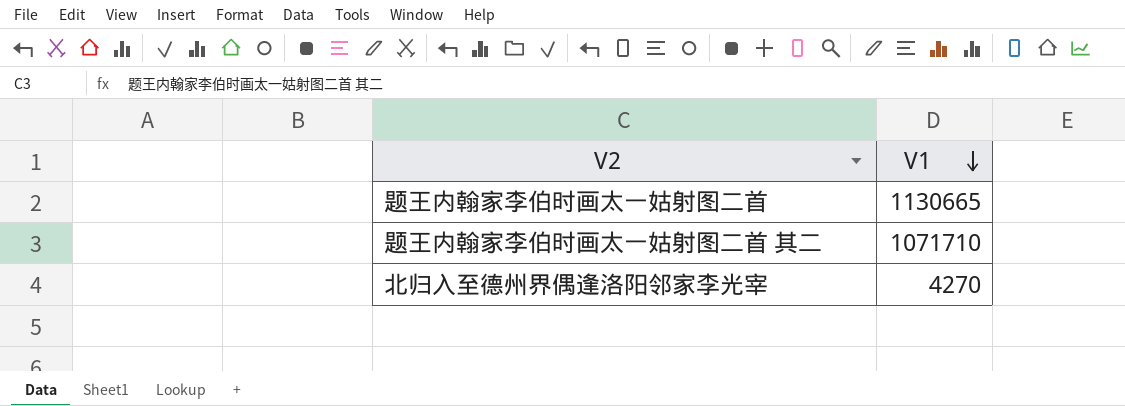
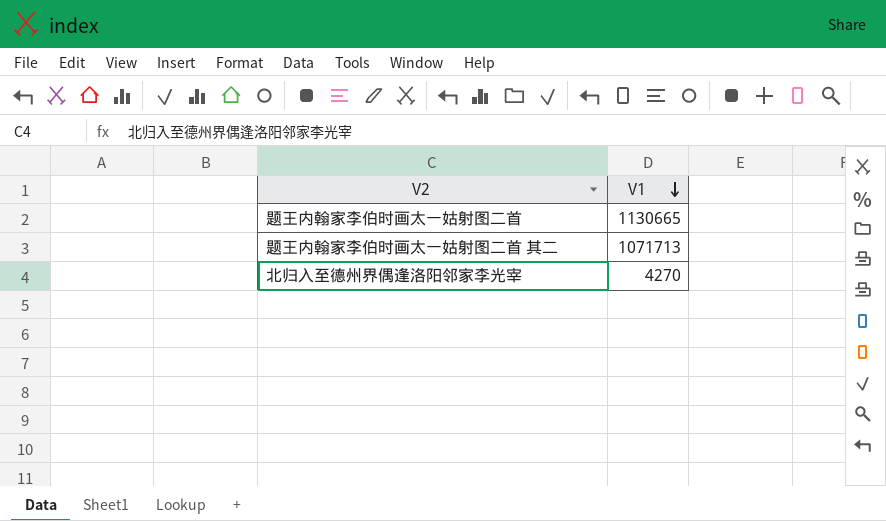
题王内翰家李伯时画太一姑射图二首 其二 | V1: 1071710 -> 1071713

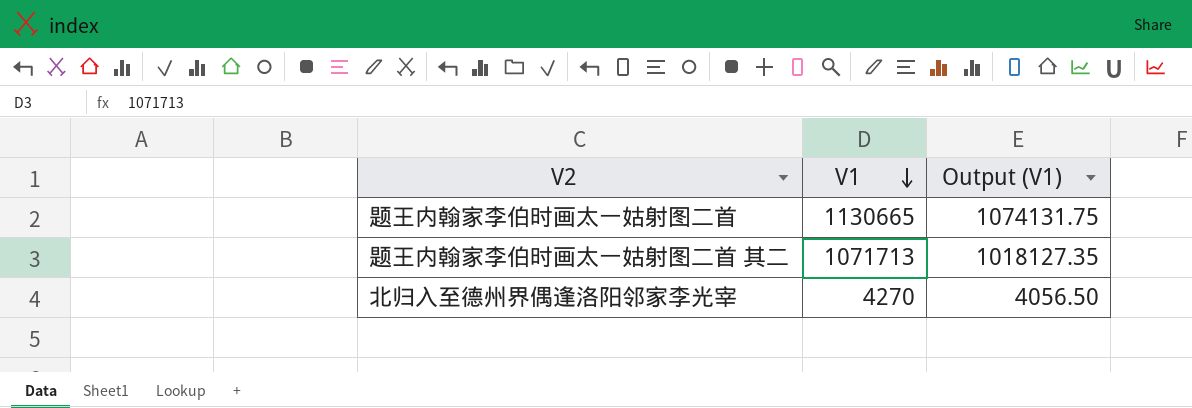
column Output (V1) | formula: none -> [V1] * 0.95

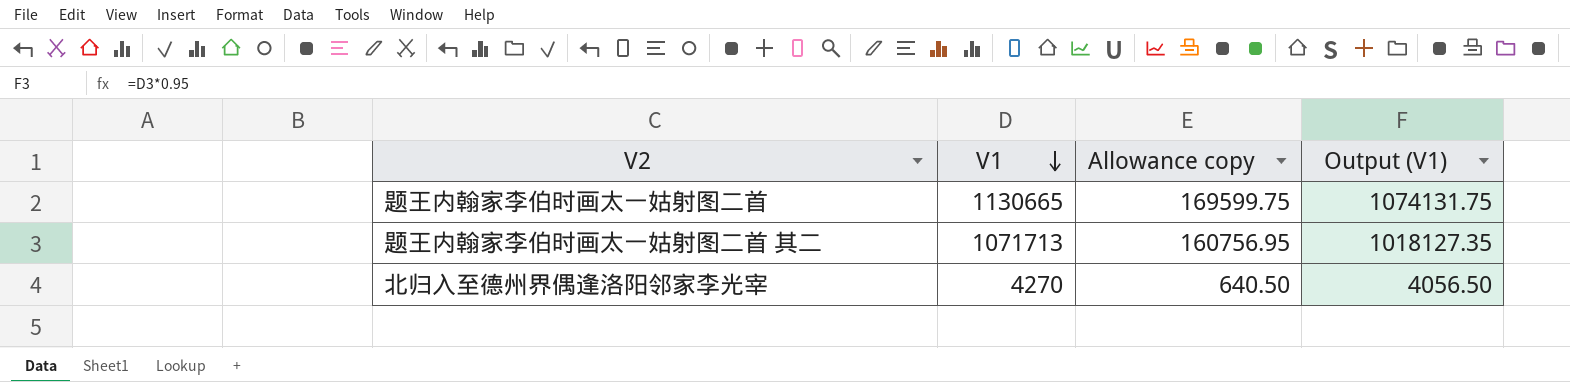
column Allowance copy | formula: none -> [V1] * 0.15

